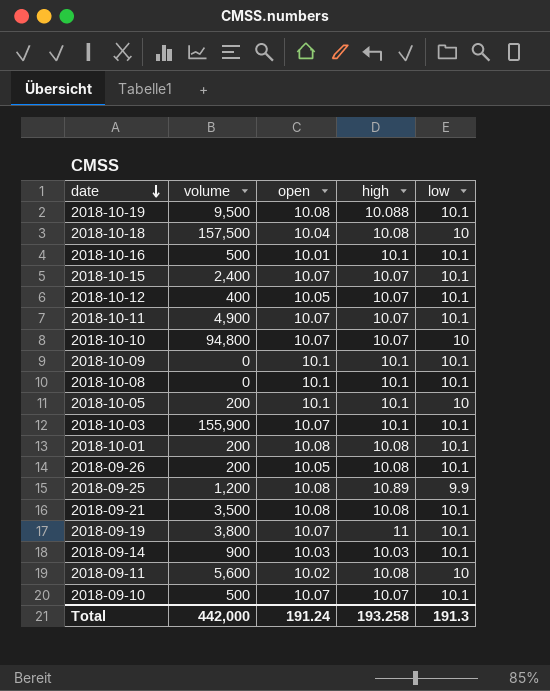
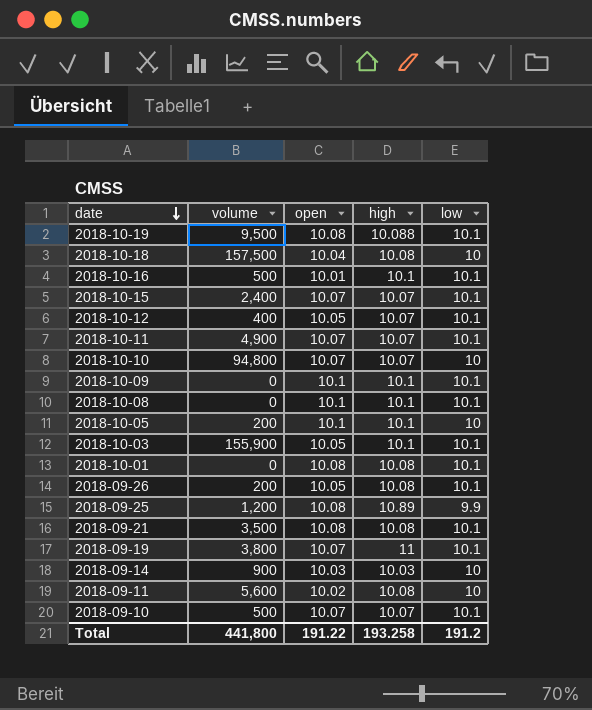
2018-10-03 | open: 10.07 -> 10.05
2018-10-01 | volume: 200 -> 0
2018-09-14 | low: 10.1 -> 10
Total | volume: 442,000 -> 441,800
Total | open: 191.24 -> 191.22
Total | low: 191.3 -> 191.2

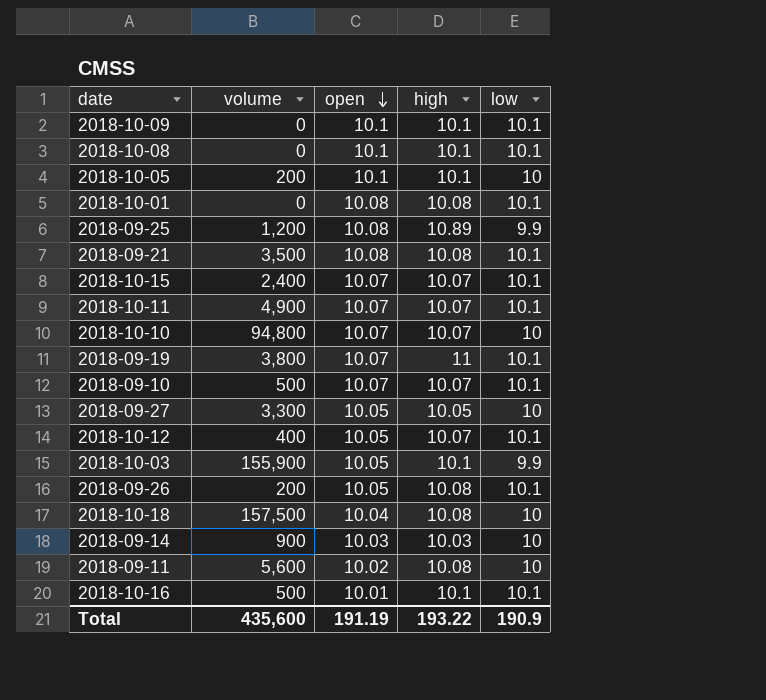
row order: date descending -> open descending
row 2018-10-19: 9,500 | 10.08 | 10.088 | 10.1 -> none
row 2018-09-27: none -> 3,300 | 10.05 | 10.05 | 10
2018-10-03 | low: 10.1 -> 9.9
Total | volume: 441,800 -> 435,600
Total | open: 191.22 -> 191.19
Total | high: 193.258 -> 193.22
Total | low: 191.2 -> 190.9

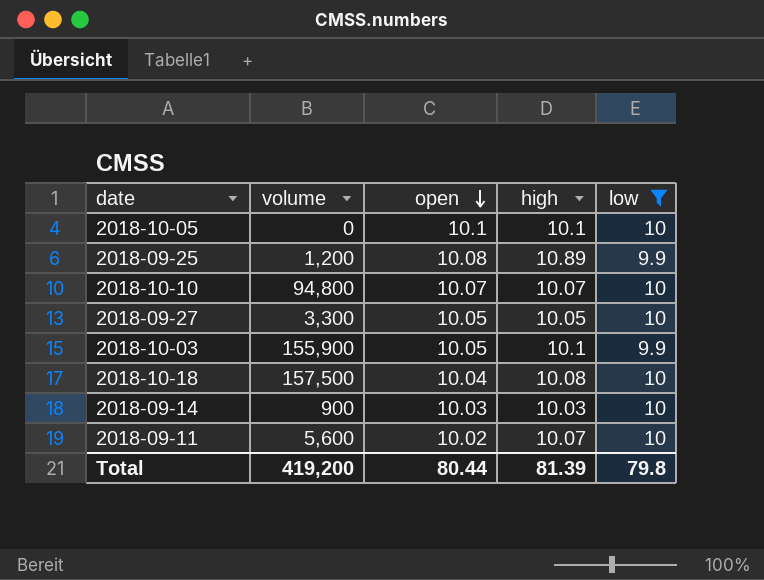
filter: none -> low != 10.1
2018-10-05 | volume: 200 -> 0
2018-09-11 | high: 10.08 -> 10.07
Total | volume: 435,600 -> 419,200
Total | open: 191.19 -> 80.44
Total | high: 193.22 -> 81.39
Total | low: 190.9 -> 79.8

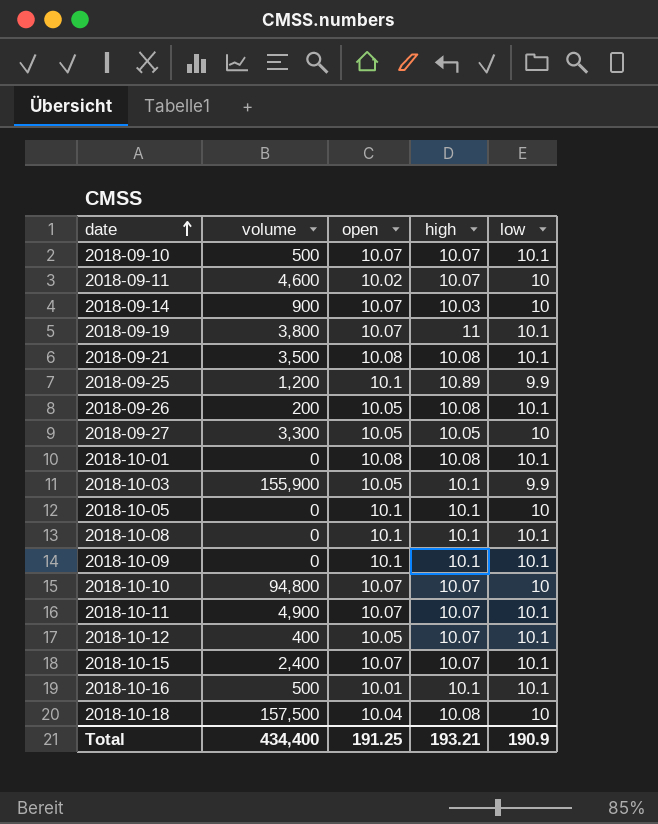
filter: low != 10.1 -> none
row order: open descending -> date ascending
2018-09-11 | volume: 5,600 -> 4,600
2018-09-14 | open: 10.03 -> 10.07
2018-09-25 | open: 10.08 -> 10.1
Total | volume: 419,200 -> 434,400
Total | open: 80.44 -> 191.25
Total | high: 81.39 -> 193.21
Total | low: 79.8 -> 190.9

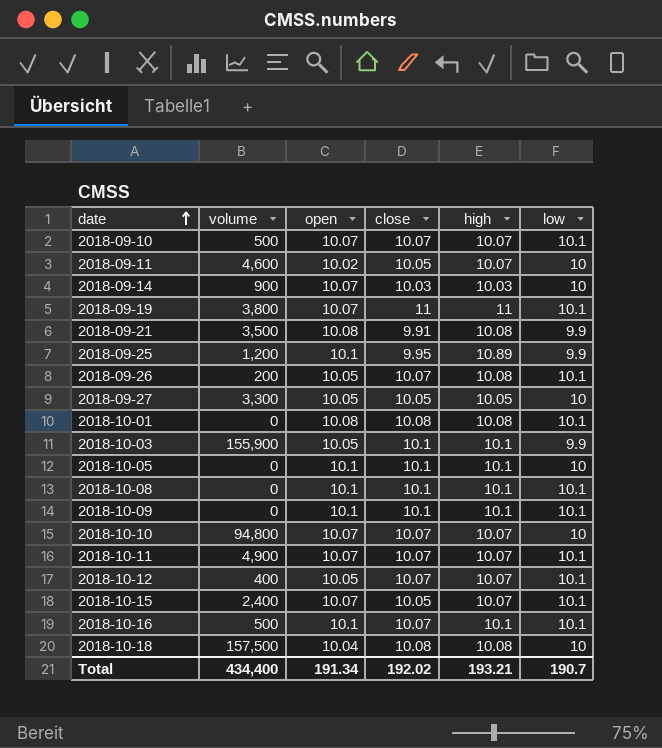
column close | position: none -> 4
2018-09-21 | low: 10.1 -> 9.9
2018-10-16 | open: 10.01 -> 10.1
Total | open: 191.25 -> 191.34
Total | low: 190.9 -> 190.7

